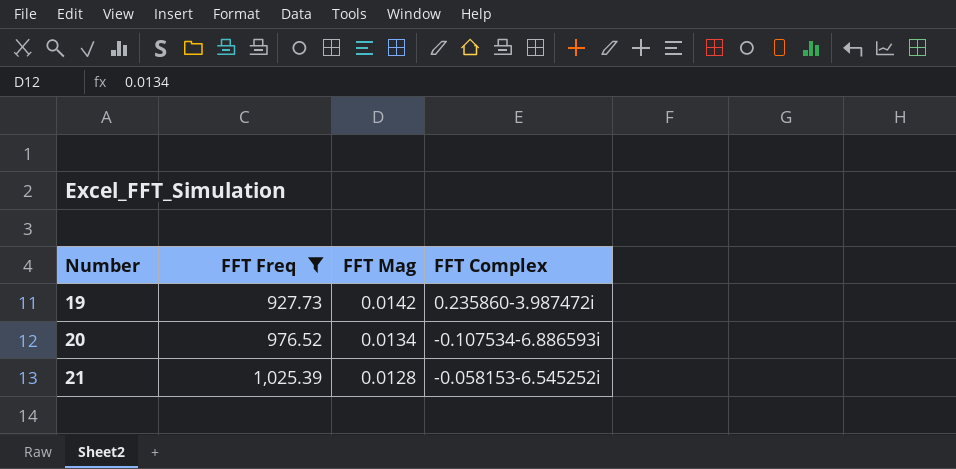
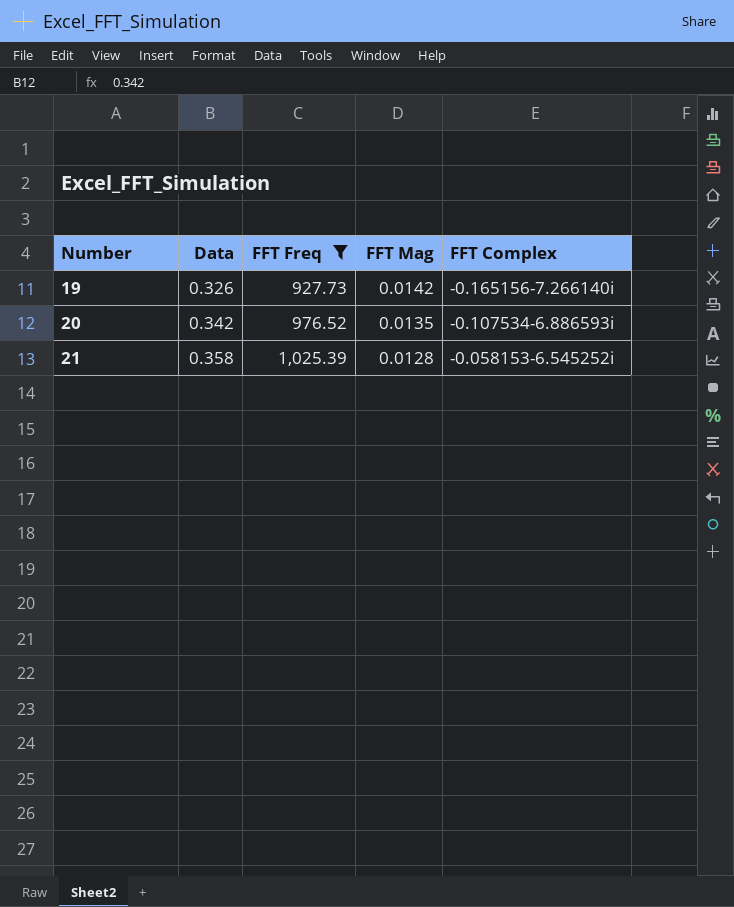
column Data | position: none -> 2
19 | FFT Complex: 0.235860-3.987472i -> -0.165156-7.266140i
20 | FFT Mag: 0.0134 -> 0.0135

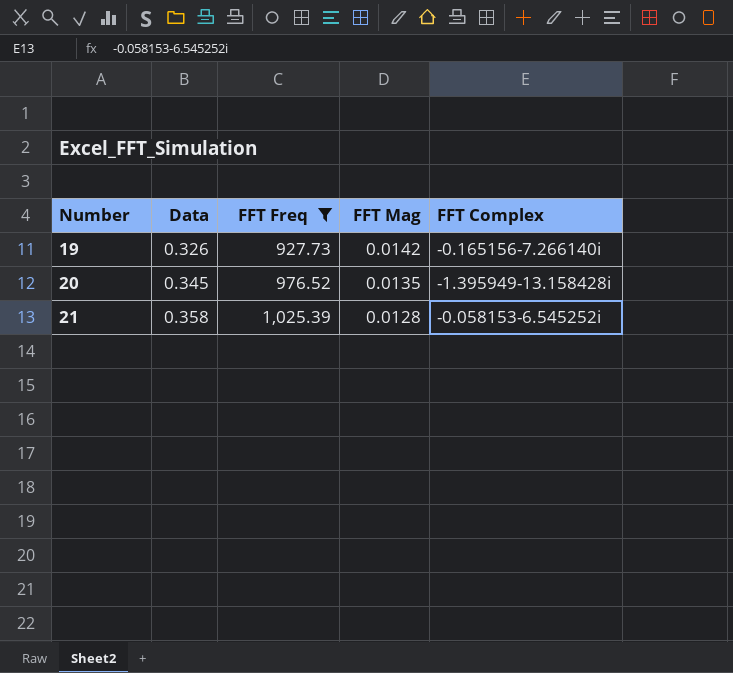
20 | Data: 0.342 -> 0.345
20 | FFT Complex: -0.107534-6.886593i -> -1.395949-13.158428i

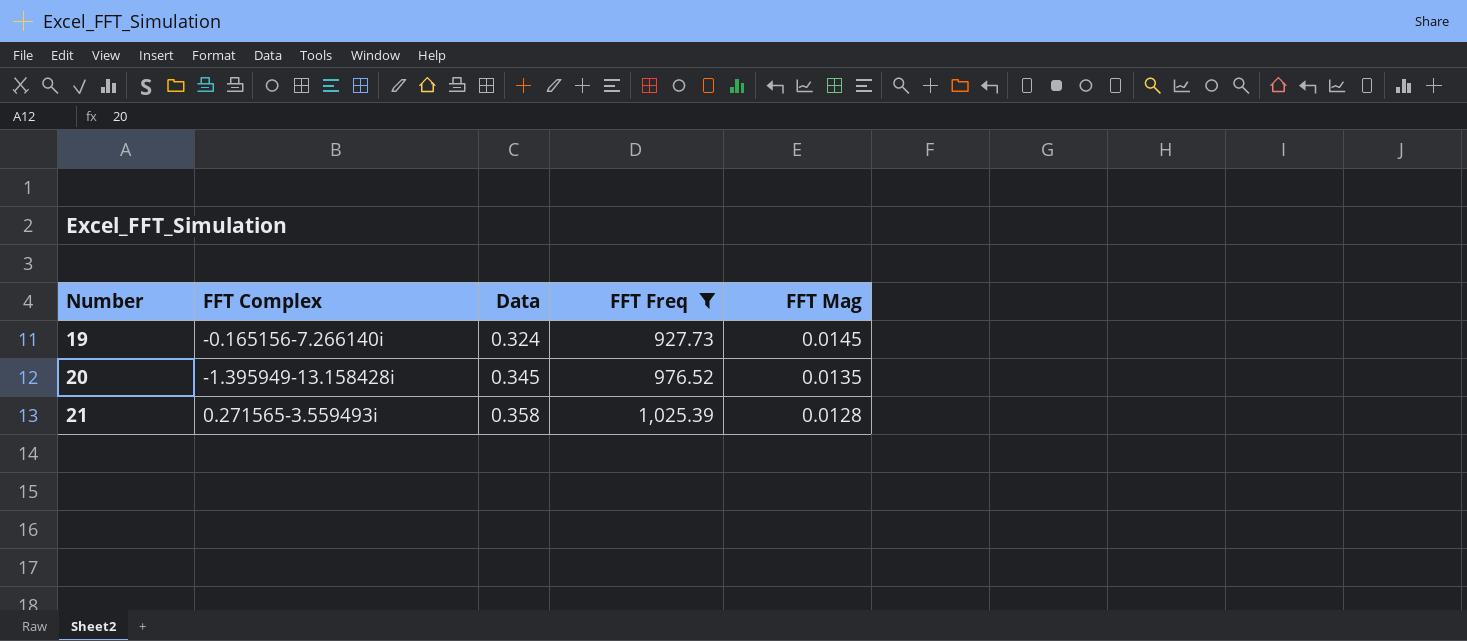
column FFT Complex | position: 5 -> 2
19 | Data: 0.326 -> 0.324
19 | FFT Mag: 0.0142 -> 0.0145
21 | FFT Complex: -0.058153-6.545252i -> 0.271565-3.559493i

